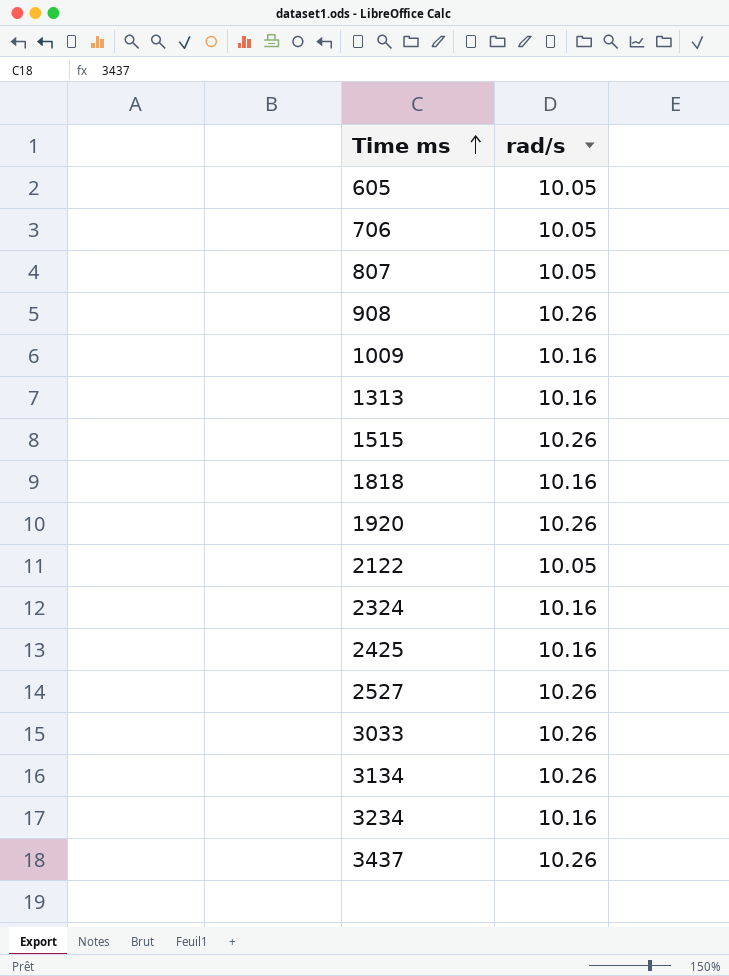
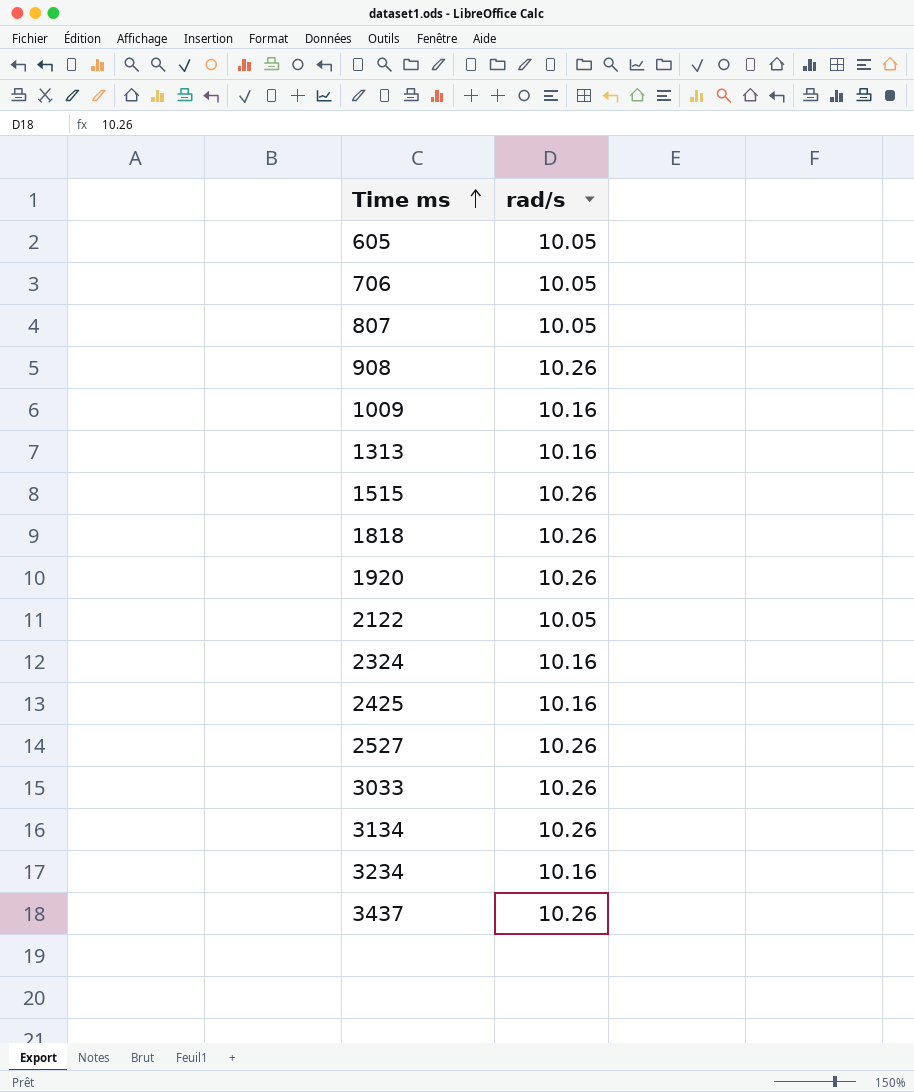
1818 | rad/s: 10.16 -> 10.26

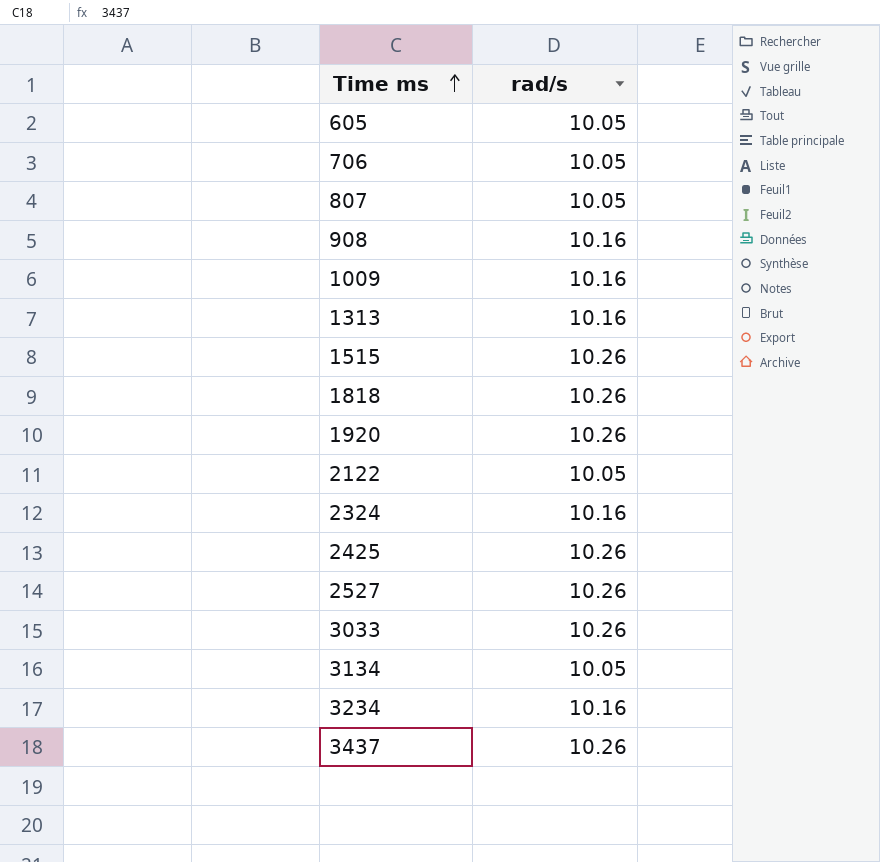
908 | rad/s: 10.26 -> 10.16
2425 | rad/s: 10.16 -> 10.26
3134 | rad/s: 10.26 -> 10.05

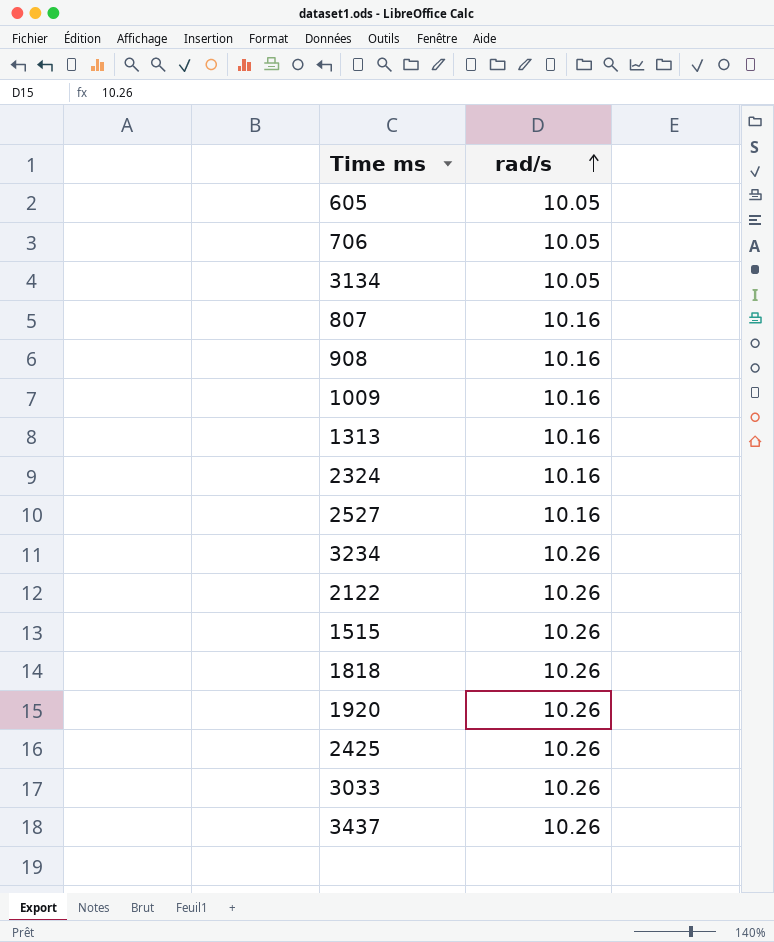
row order: Time ms ascending -> rad/s ascending
807 | rad/s: 10.05 -> 10.16
2527 | rad/s: 10.26 -> 10.16
3234 | rad/s: 10.16 -> 10.26
2122 | rad/s: 10.05 -> 10.26

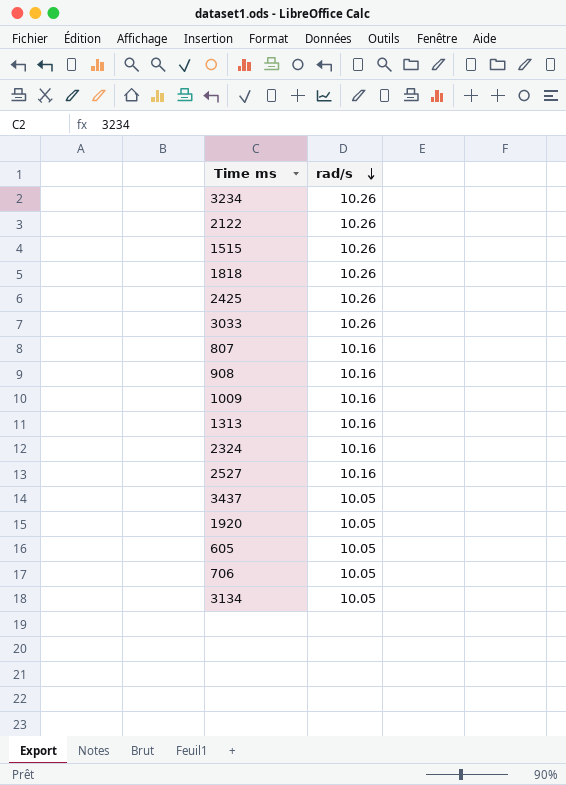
row order: rad/s ascending -> rad/s descending
3437 | rad/s: 10.26 -> 10.05
1920 | rad/s: 10.26 -> 10.05

